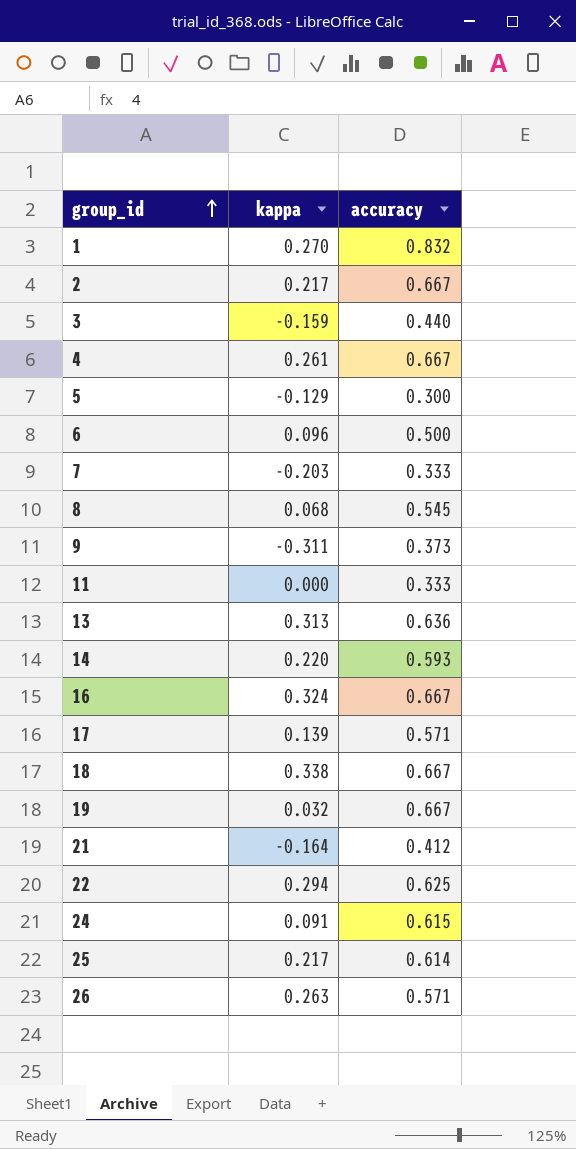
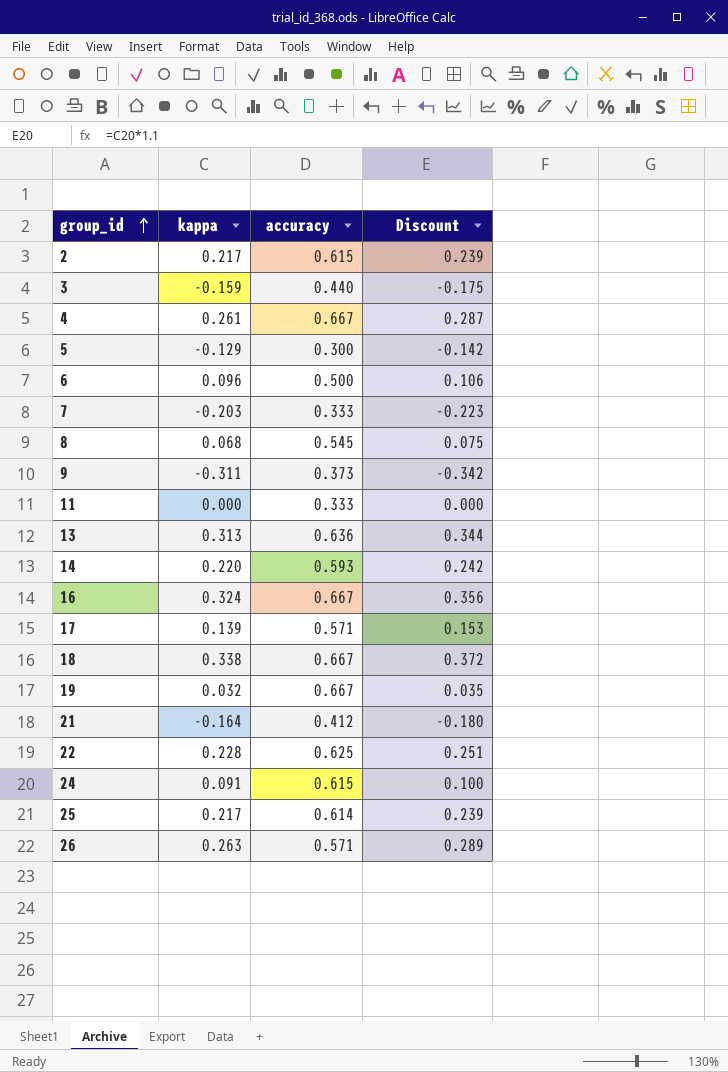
column Discount | formula: none -> [kappa] * 1.1
row 1: 0.270 | 0.832 -> none
2 | accuracy: 0.667 -> 0.615
22 | kappa: 0.294 -> 0.228

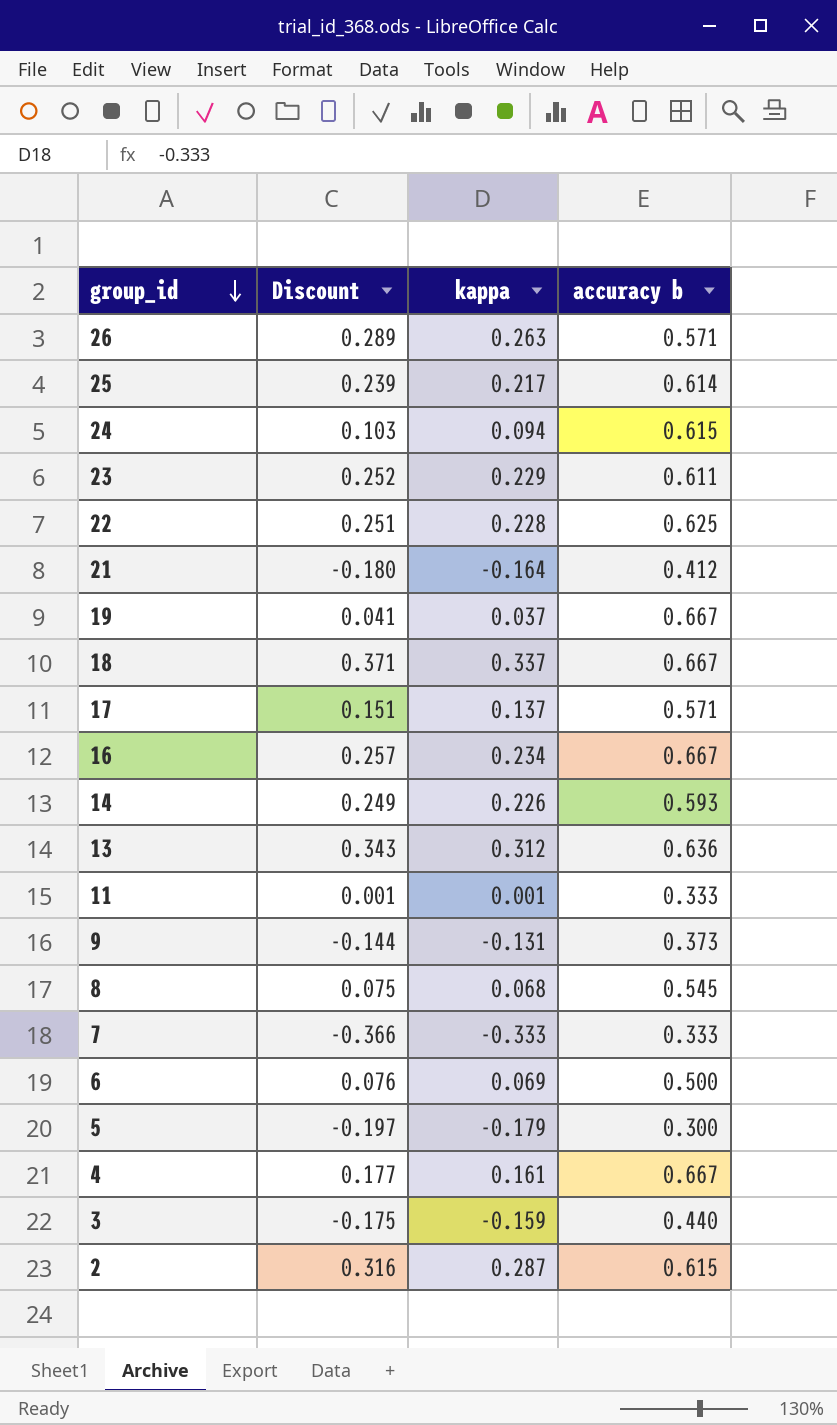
row order: group_id ascending -> group_id descending
column Discount | position: 4 -> 2
column name: accuracy -> accuracy b
24 | Discount: 0.100 -> 0.103
24 | kappa: 0.091 -> 0.094
row 23: none -> 0.252 | 0.229 | 0.611
19 | Discount: 0.035 -> 0.041
19 | kappa: 0.032 -> 0.037
18 | Discount: 0.372 -> 0.371
18 | kappa: 0.338 -> 0.337
17 | Discount: 0.153 -> 0.151
17 | kappa: 0.139 -> 0.137
16 | Discount: 0.356 -> 0.257
16 | kappa: 0.324 -> 0.234
14 | Discount: 0.242 -> 0.249
14 | kappa: 0.220 -> 0.226
13 | Discount: 0.344 -> 0.343
13 | kappa: 0.313 -> 0.312
11 | Discount: 0.000 -> 0.001
11 | kappa: 0.000 -> 0.001
9 | Discount: -0.342 -> -0.144
9 | kappa: -0.311 -> -0.131
7 | Discount: -0.223 -> -0.366
7 | kappa: -0.203 -> -0.333
6 | Discount: 0.106 -> 0.076
6 | kappa: 0.096 -> 0.069
5 | Discount: -0.142 -> -0.197
5 | kappa: -0.129 -> -0.179
4 | Discount: 0.287 -> 0.177
4 | kappa: 0.261 -> 0.161
2 | Discount: 0.239 -> 0.316
2 | kappa: 0.217 -> 0.287

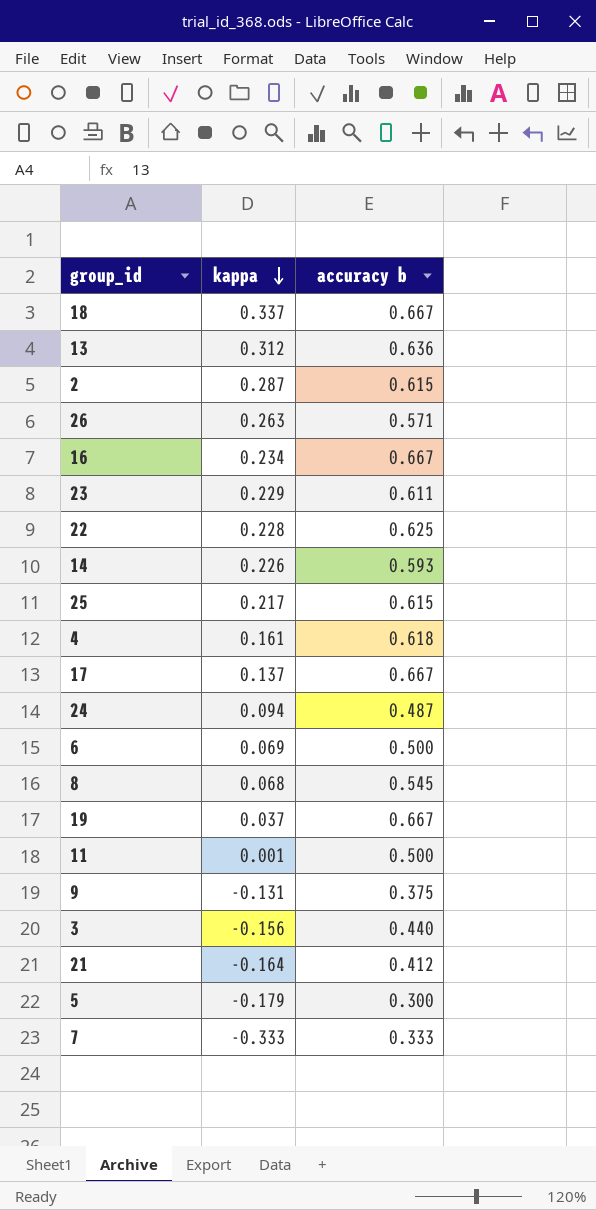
row order: group_id descending -> kappa descending
column Discount | formula: [kappa] * 1.1 -> none
25 | accuracy b: 0.614 -> 0.615
4 | accuracy b: 0.667 -> 0.618
17 | accuracy b: 0.571 -> 0.667
24 | accuracy b: 0.615 -> 0.487
11 | accuracy b: 0.333 -> 0.500
9 | accuracy b: 0.373 -> 0.375
3 | kappa: -0.159 -> -0.156

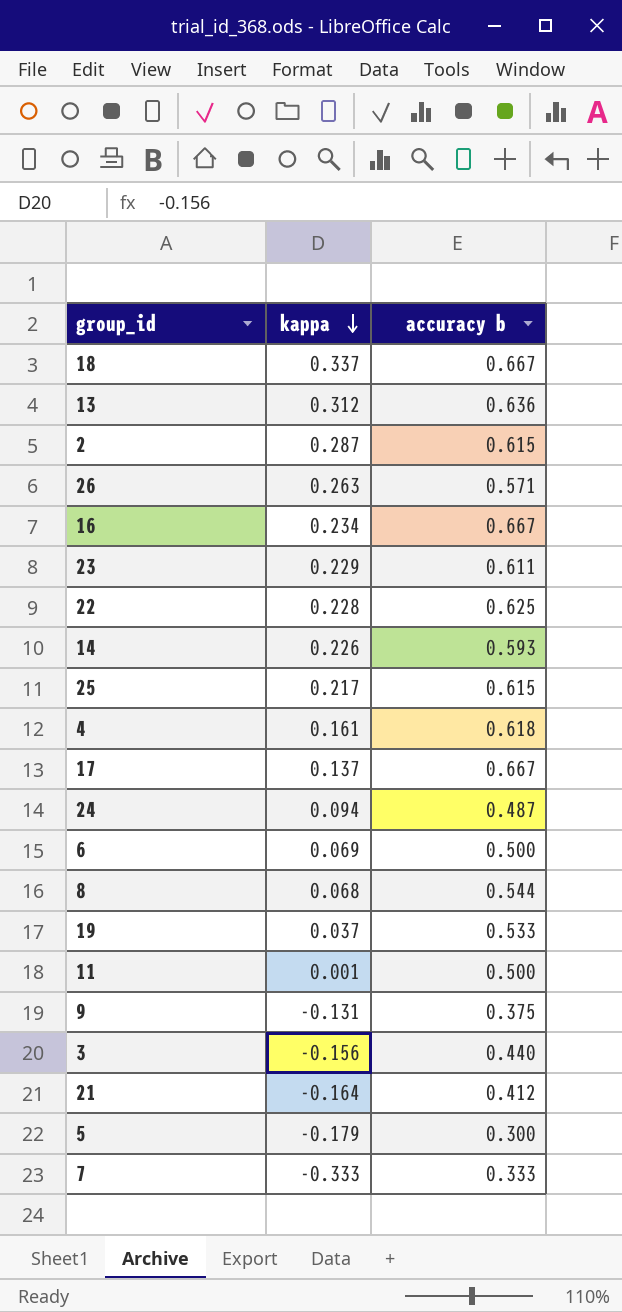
8 | accuracy b: 0.545 -> 0.544
19 | accuracy b: 0.667 -> 0.533

